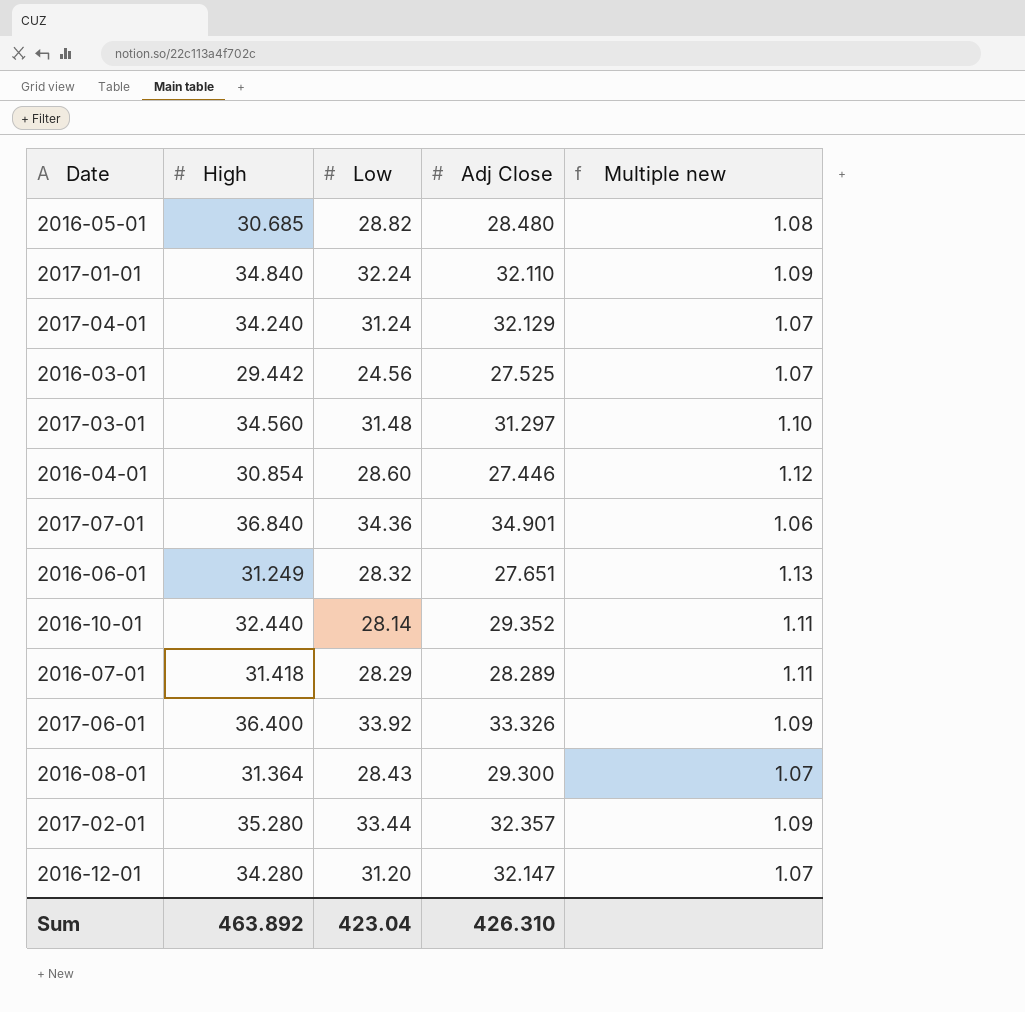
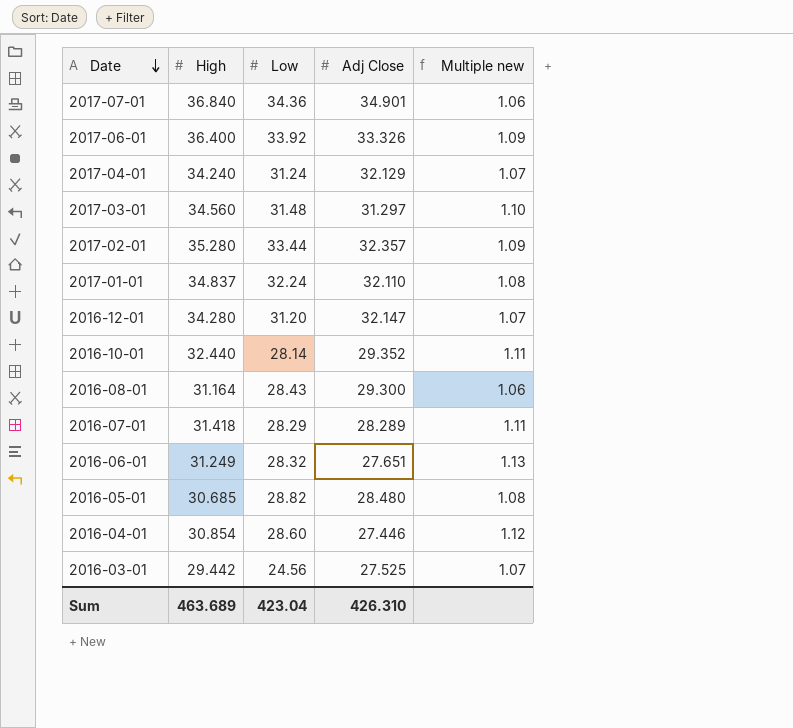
row order: none -> Date descending
2017-01-01 | High: 34.840 -> 34.837
2017-01-01 | Multiple new: 1.09 -> 1.08
2016-08-01 | High: 31.364 -> 31.164
2016-08-01 | Multiple new: 1.07 -> 1.06
Sum | High: 463.892 -> 463.689

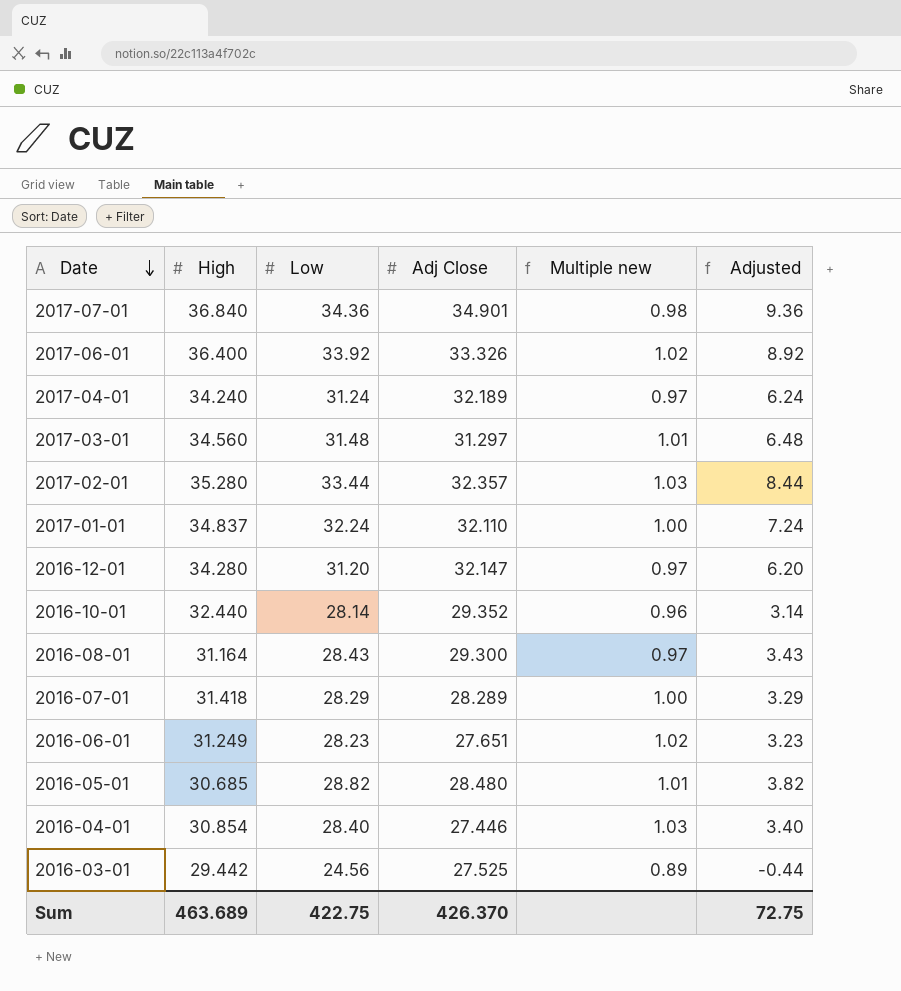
column Multiple new | formula: [High] / [Adj Close] -> [Low] / [Adj Close]
column Adjusted | formula: none -> [Low] - 25
2017-04-01 | Adj Close: 32.129 -> 32.189
2016-06-01 | Low: 28.32 -> 28.23
2016-04-01 | Low: 28.60 -> 28.40
Sum | Low: 423.04 -> 422.75
Sum | Adj Close: 426.310 -> 426.370

